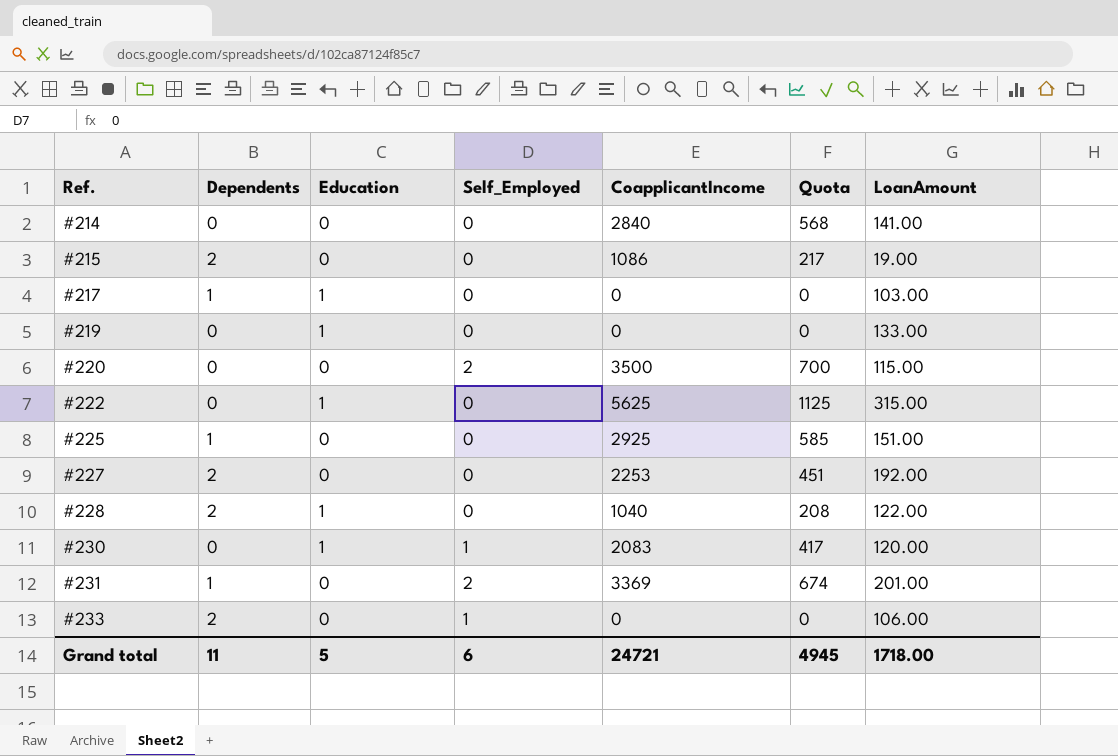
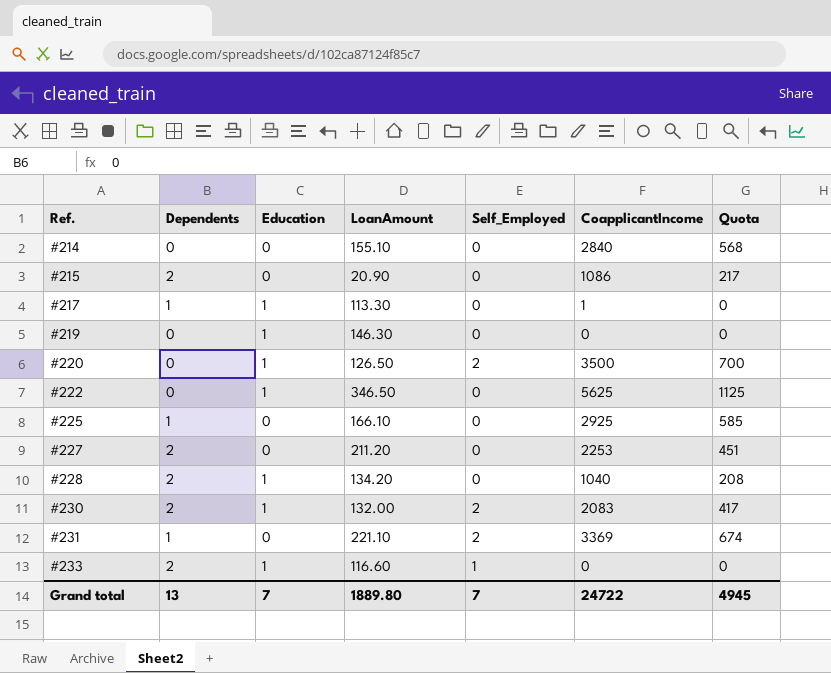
column LoanAmount | position: 7 -> 4
#214 | LoanAmount: 141.00 -> 155.10
#215 | LoanAmount: 19.00 -> 20.90
#217 | LoanAmount: 103.00 -> 113.30
#217 | CoapplicantIncome: 0 -> 1
#219 | LoanAmount: 133.00 -> 146.30
#220 | Education: 0 -> 1
#220 | LoanAmount: 115.00 -> 126.50
#222 | LoanAmount: 315.00 -> 346.50
#225 | LoanAmount: 151.00 -> 166.10
#227 | LoanAmount: 192.00 -> 211.20
#228 | LoanAmount: 122.00 -> 134.20
#230 | Dependents: 0 -> 2
#230 | LoanAmount: 120.00 -> 132.00
#230 | Self_Employed: 1 -> 2
#231 | LoanAmount: 201.00 -> 221.10
#233 | Education: 0 -> 1
#233 | LoanAmount: 106.00 -> 116.60
Grand total | Dependents: 11 -> 13
Grand total | Education: 5 -> 7
Grand total | LoanAmount: 1718.00 -> 1889.80
Grand total | Self_Employed: 6 -> 7
Grand total | CoapplicantIncome: 24721 -> 24722

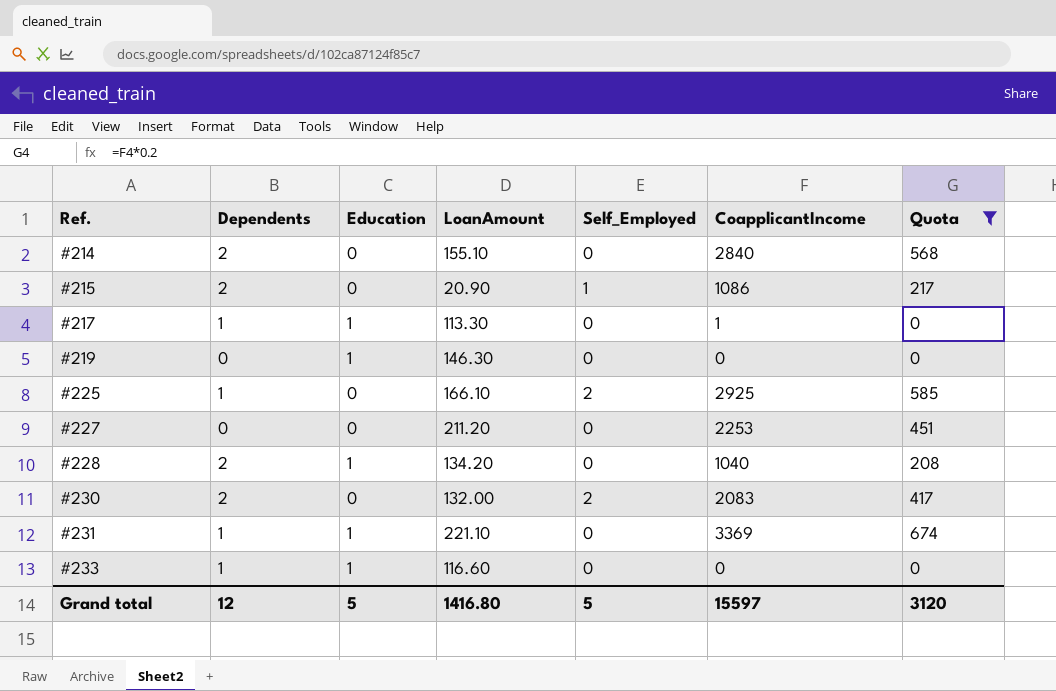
filter: none -> Quota <= 674
#214 | Dependents: 0 -> 2
#215 | Self_Employed: 0 -> 1
#225 | Self_Employed: 0 -> 2
#227 | Dependents: 2 -> 0
#230 | Education: 1 -> 0
#231 | Education: 0 -> 1
#231 | Self_Employed: 2 -> 0
#233 | Dependents: 2 -> 1
#233 | Self_Employed: 1 -> 0
Grand total | Dependents: 13 -> 12
Grand total | Education: 7 -> 5
Grand total | LoanAmount: 1889.80 -> 1416.80
Grand total | Self_Employed: 7 -> 5
Grand total | CoapplicantIncome: 24722 -> 15597
Grand total | Quota: 4945 -> 3120

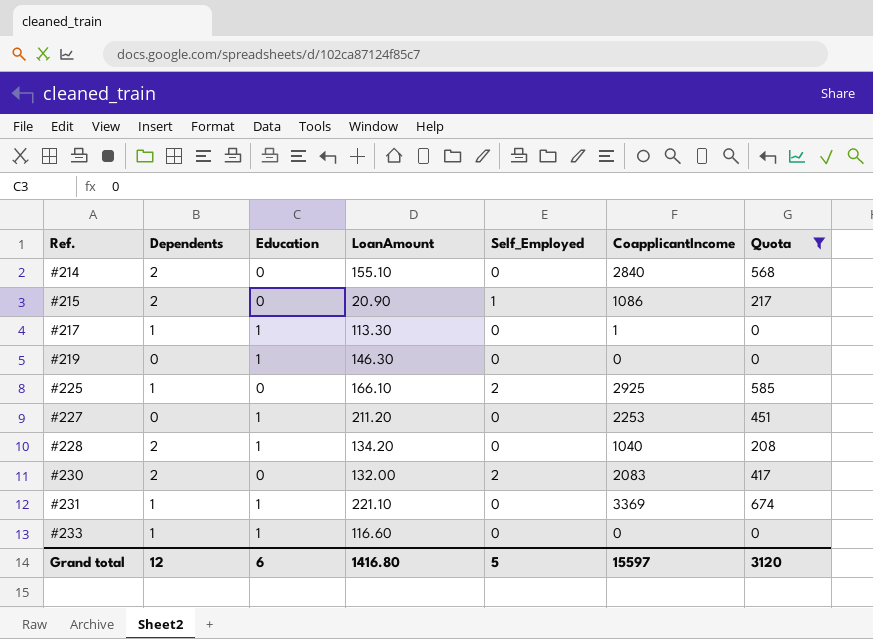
#227 | Education: 0 -> 1
Grand total | Education: 5 -> 6

